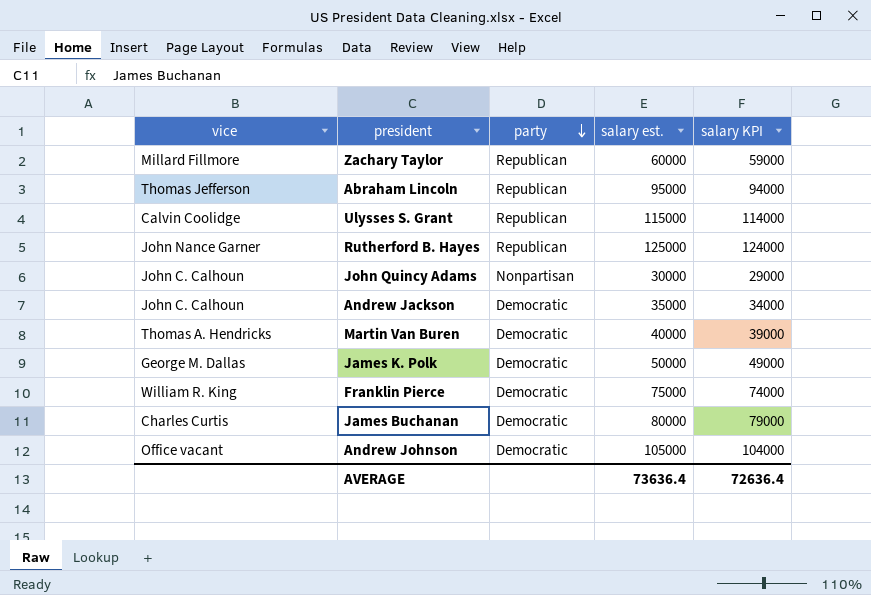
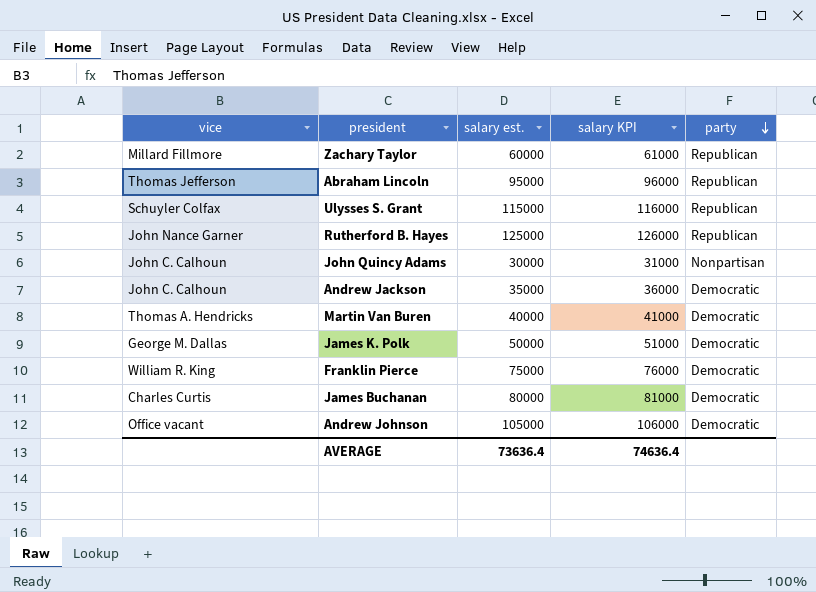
column salary KPI | formula: [salary est.] - 1000 -> [salary est.] + 1000
column party | position: 3 -> 5
Ulysses S. Grant | vice: Calvin Coolidge -> Schuyler Colfax
AVERAGE | salary KPI: 72636.4 -> 74636.4

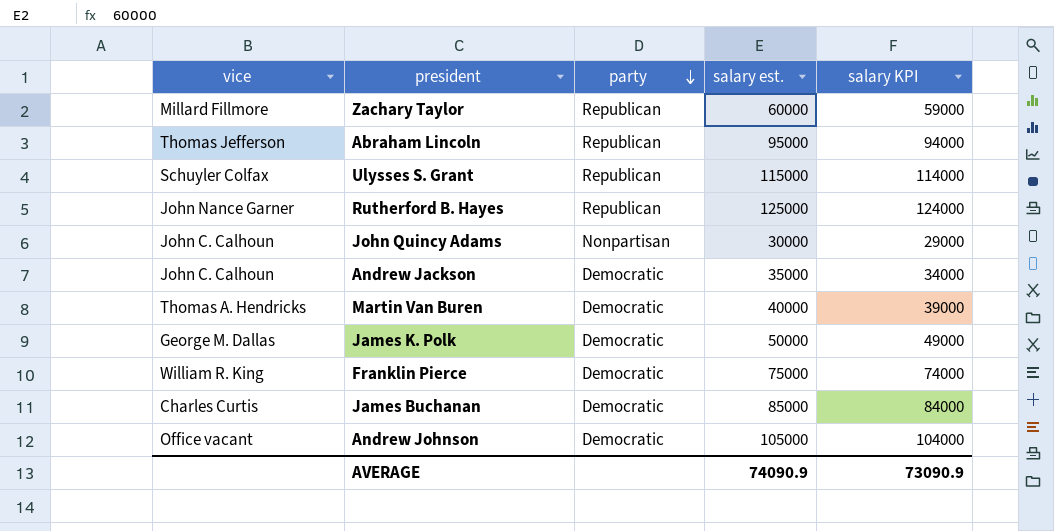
column party | position: 5 -> 3
column salary KPI | formula: [salary est.] + 1000 -> [salary est.] - 1000
James Buchanan | salary est.: 80000 -> 85000
AVERAGE | salary est.: 73636.4 -> 74090.9
AVERAGE | salary KPI: 74636.4 -> 73090.9

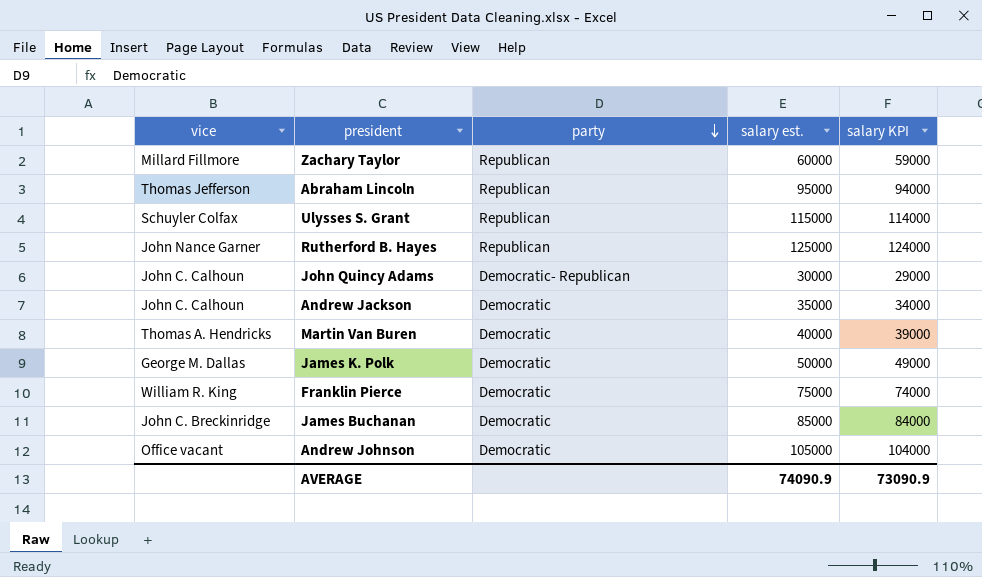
John Quincy Adams | party: Nonpartisan -> Democratic- Republican
James Buchanan | vice: Charles Curtis -> John C. Breckinridge

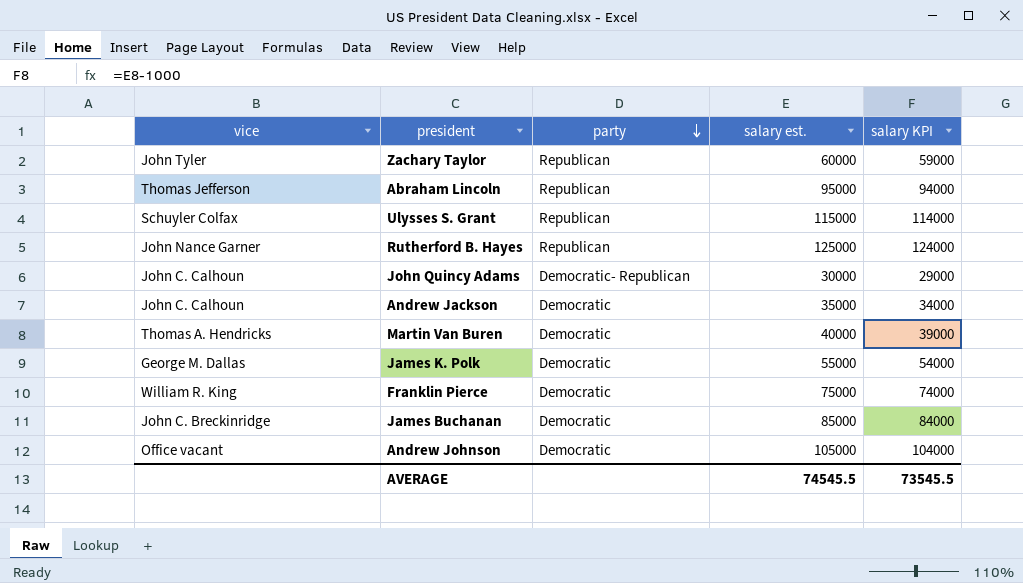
Zachary Taylor | vice: Millard Fillmore -> John Tyler
James K. Polk | salary est.: 50000 -> 55000
James K. Polk | salary KPI: 49000 -> 54000
AVERAGE | salary est.: 74090.9 -> 74545.5
AVERAGE | salary KPI: 73090.9 -> 73545.5

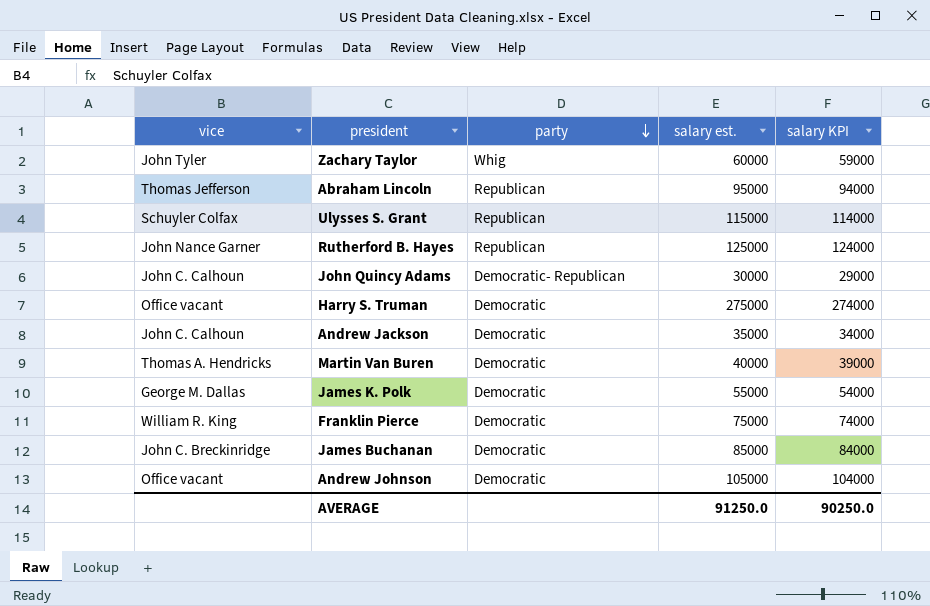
Zachary Taylor | party: Republican -> Whig
row Harry S. Truman: none -> Office vacant | Democratic | 275000 | 274000
AVERAGE | salary est.: 74545.5 -> 91250.0
AVERAGE | salary KPI: 73545.5 -> 90250.0

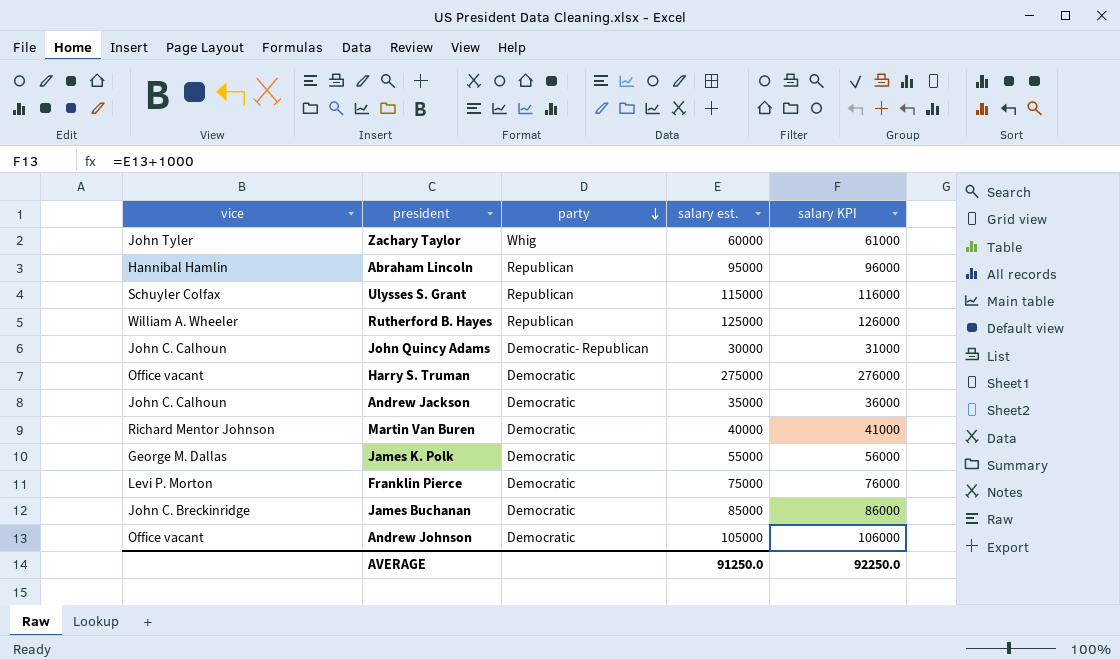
column salary KPI | formula: [salary est.] - 1000 -> [salary est.] + 1000
Abraham Lincoln | vice: Thomas Jefferson -> Hannibal Hamlin
Rutherford B. Hayes | vice: John Nance Garner -> William A. Wheeler
Martin Van Buren | vice: Thomas A. Hendricks -> Richard Mentor Johnson
Franklin Pierce | vice: William R. King -> Levi P. Morton
AVERAGE | salary KPI: 90250.0 -> 92250.0

